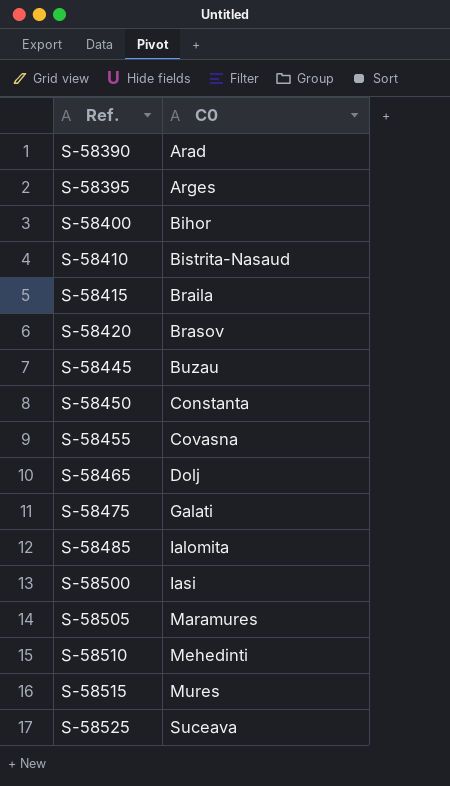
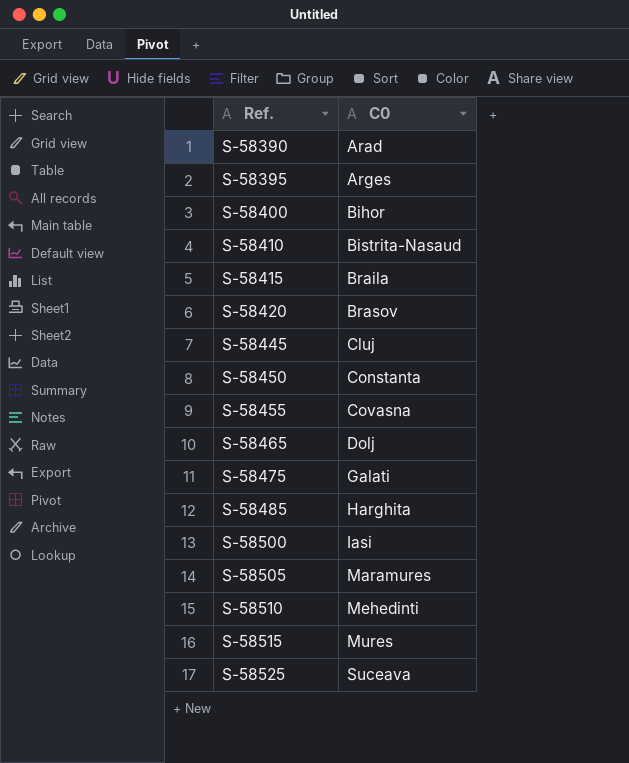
S-58445 | C0: Buzau -> Cluj
S-58485 | C0: Ialomita -> Harghita

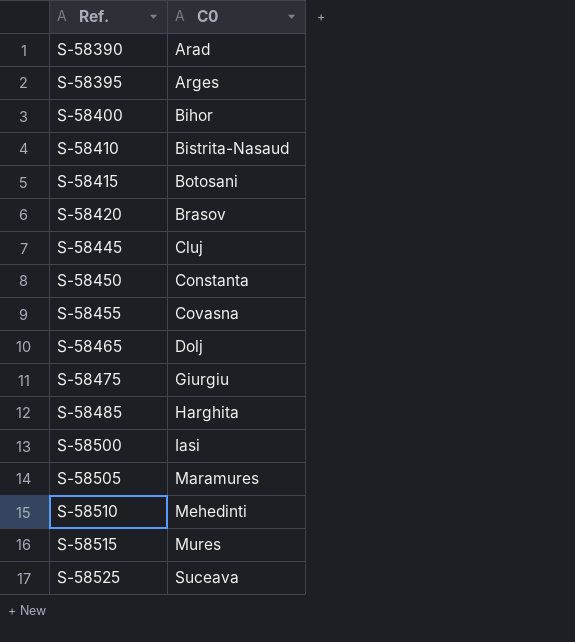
S-58415 | C0: Braila -> Botosani
S-58475 | C0: Galati -> Giurgiu

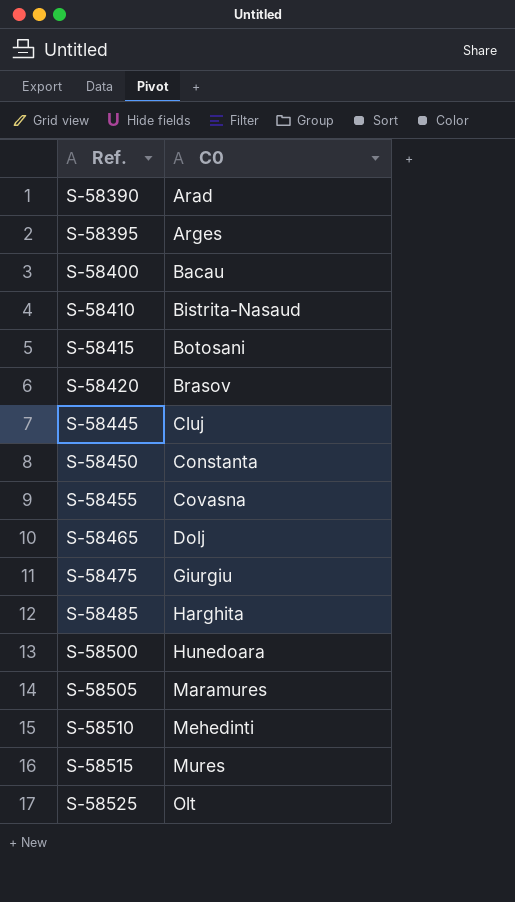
S-58400 | C0: Bihor -> Bacau
S-58500 | C0: Iasi -> Hunedoara
S-58525 | C0: Suceava -> Olt

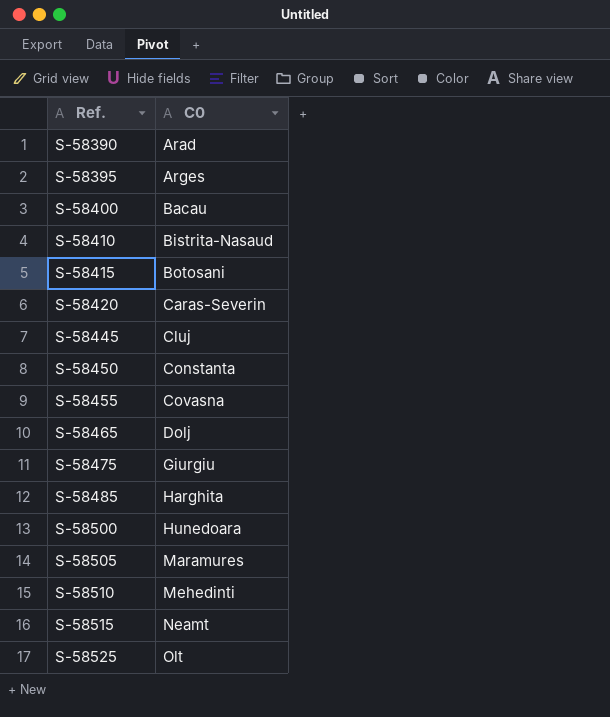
S-58420 | C0: Brasov -> Caras-Severin
S-58515 | C0: Mures -> Neamt

